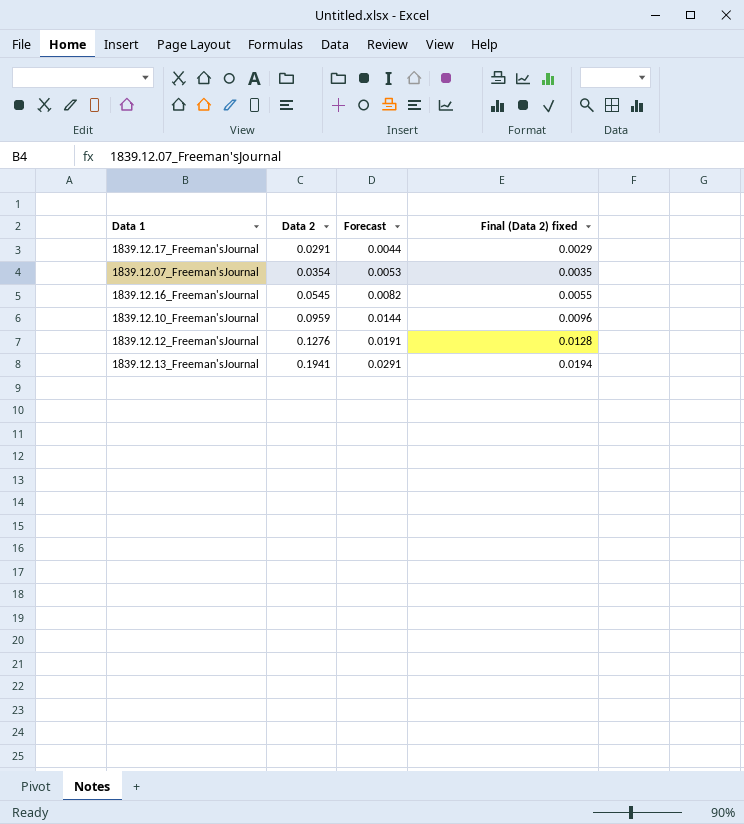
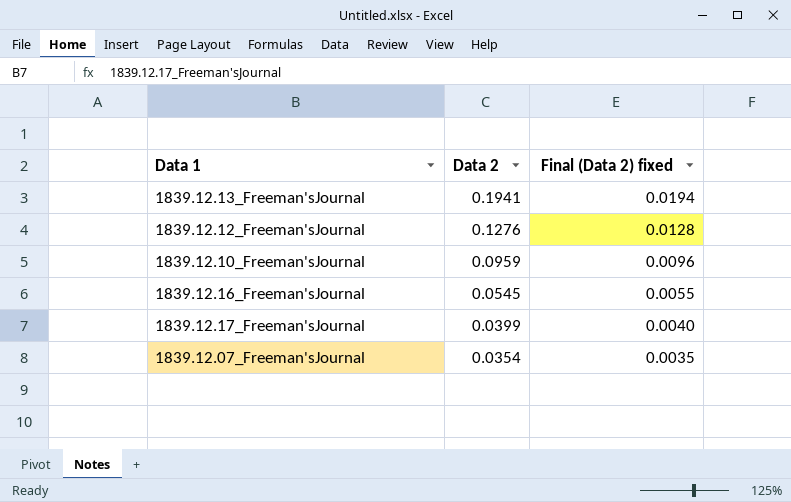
row order: Data 2 ascending -> Data 2 descending
column Forecast | formula: [Data 2] * 0.15 -> none
1839.12.17_Freeman'sJournal | Data 2: 0.0291 -> 0.0399
1839.12.17_Freeman'sJournal | Final (Data 2) fixed: 0.0029 -> 0.0040

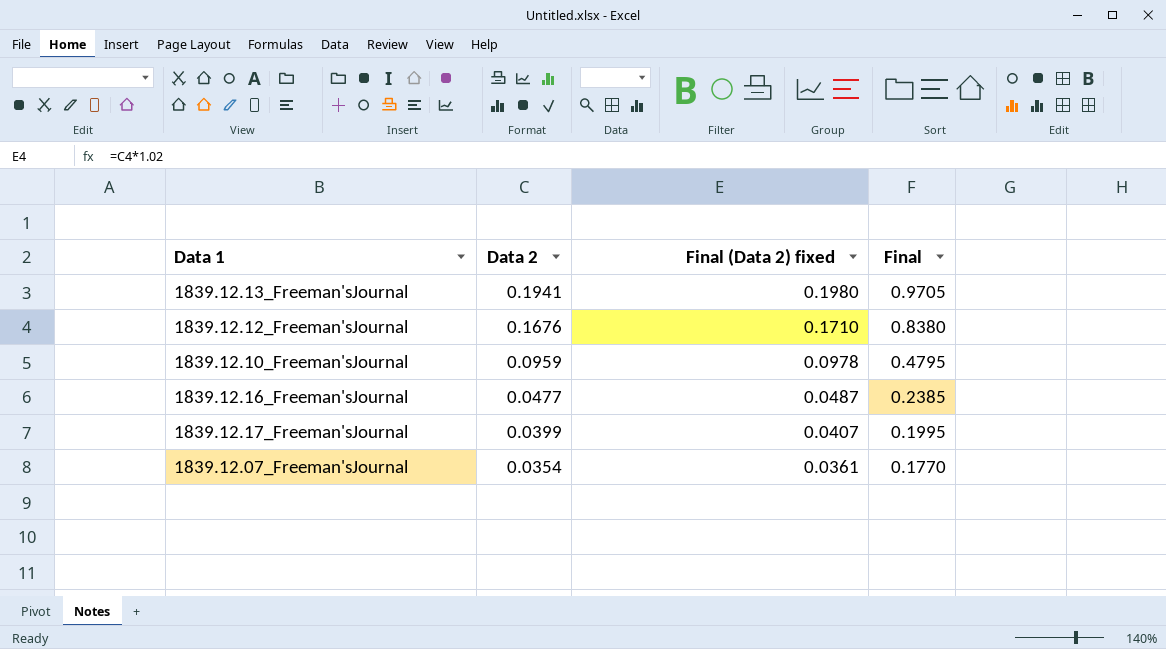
column Final (Data 2) fixed | formula: [Data 2] * 0.1 -> [Data 2] * 1.02
column Final | formula: none -> [Data 2] * 5
1839.12.12_Freeman'sJournal | Data 2: 0.1276 -> 0.1676
1839.12.16_Freeman'sJournal | Data 2: 0.0545 -> 0.0477

